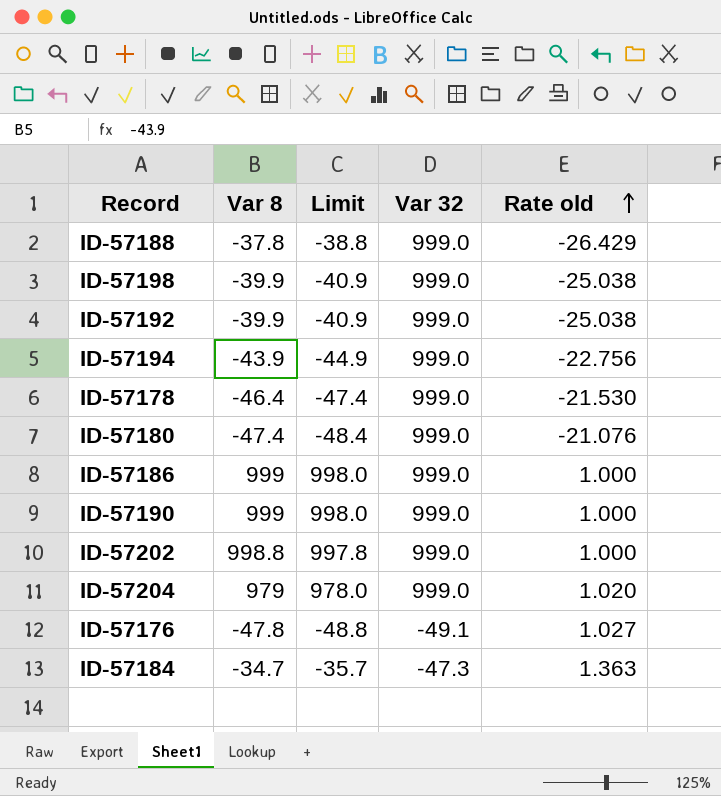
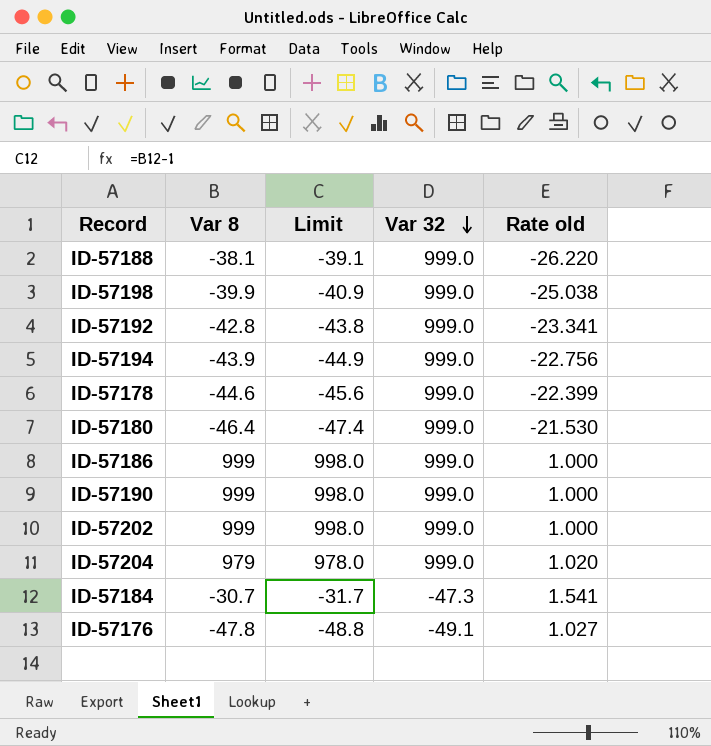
row order: Rate old ascending -> Var 32 descending
ID-57188 | Var 8: -37.8 -> -38.1
ID-57188 | Limit: -38.8 -> -39.1
ID-57188 | Rate old: -26.429 -> -26.220
ID-57192 | Var 8: -39.9 -> -42.8
ID-57192 | Limit: -40.9 -> -43.8
ID-57192 | Rate old: -25.038 -> -23.341
ID-57178 | Var 8: -46.4 -> -44.6
ID-57178 | Limit: -47.4 -> -45.6
ID-57178 | Rate old: -21.530 -> -22.399
ID-57180 | Var 8: -47.4 -> -46.4
ID-57180 | Limit: -48.4 -> -47.4
ID-57180 | Rate old: -21.076 -> -21.530
ID-57202 | Var 8: 998.8 -> 999
ID-57202 | Limit: 997.8 -> 998.0
ID-57184 | Var 8: -34.7 -> -30.7
ID-57184 | Limit: -35.7 -> -31.7
ID-57184 | Rate old: 1.363 -> 1.541

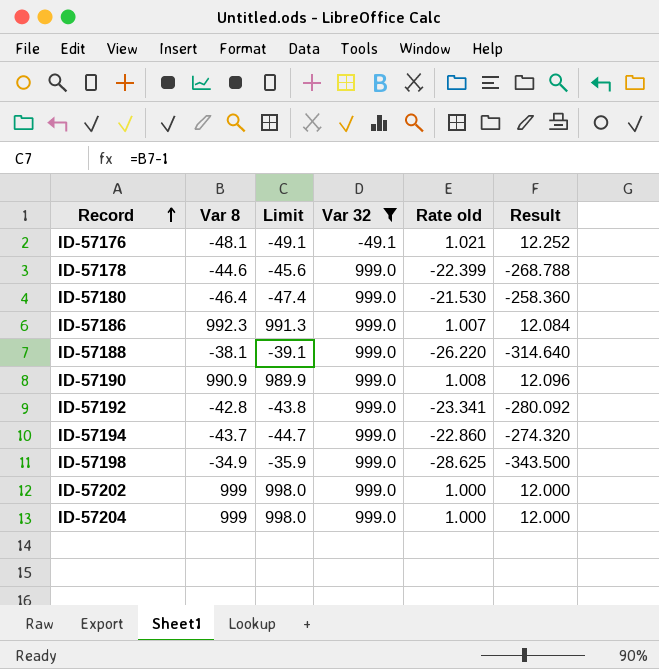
filter: none -> Var 32 != -47.3
row order: Var 32 descending -> Record ascending
column Result | formula: none -> [Rate old] * 12
ID-57176 | Var 8: -47.8 -> -48.1
ID-57176 | Limit: -48.8 -> -49.1
ID-57176 | Rate old: 1.027 -> 1.021
ID-57186 | Var 8: 999 -> 992.3
ID-57186 | Limit: 998.0 -> 991.3
ID-57186 | Rate old: 1.000 -> 1.007
ID-57190 | Var 8: 999 -> 990.9
ID-57190 | Limit: 998.0 -> 989.9
ID-57190 | Rate old: 1.000 -> 1.008
ID-57194 | Var 8: -43.9 -> -43.7
ID-57194 | Limit: -44.9 -> -44.7
ID-57194 | Rate old: -22.756 -> -22.860
ID-57198 | Var 8: -39.9 -> -34.9
ID-57198 | Limit: -40.9 -> -35.9
ID-57198 | Rate old: -25.038 -> -28.625
ID-57204 | Var 8: 979 -> 999
ID-57204 | Limit: 978.0 -> 998.0
ID-57204 | Rate old: 1.020 -> 1.000

